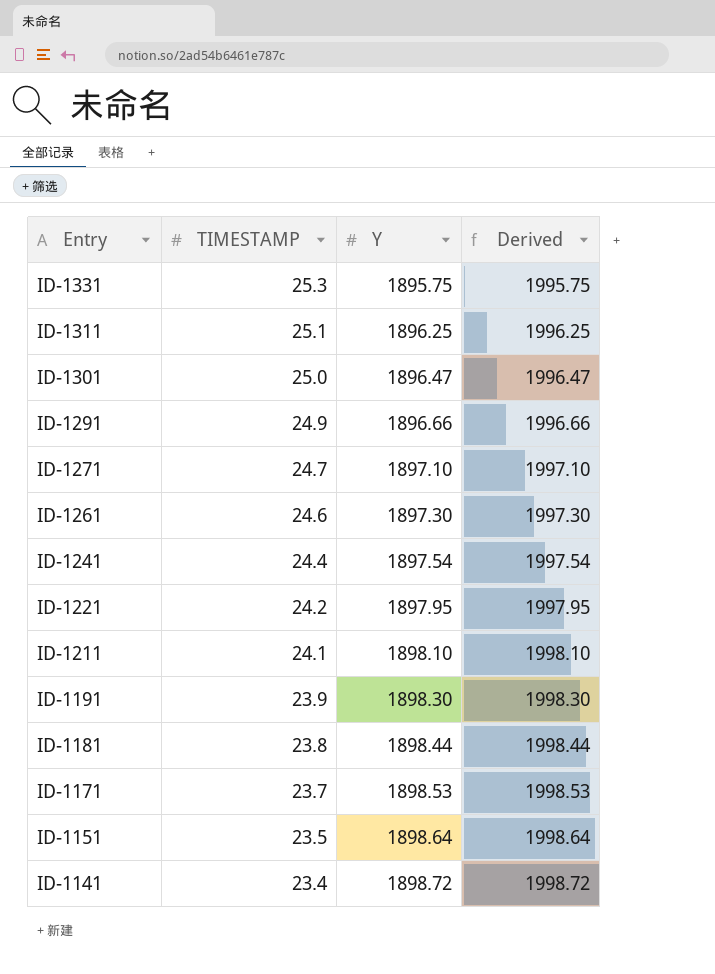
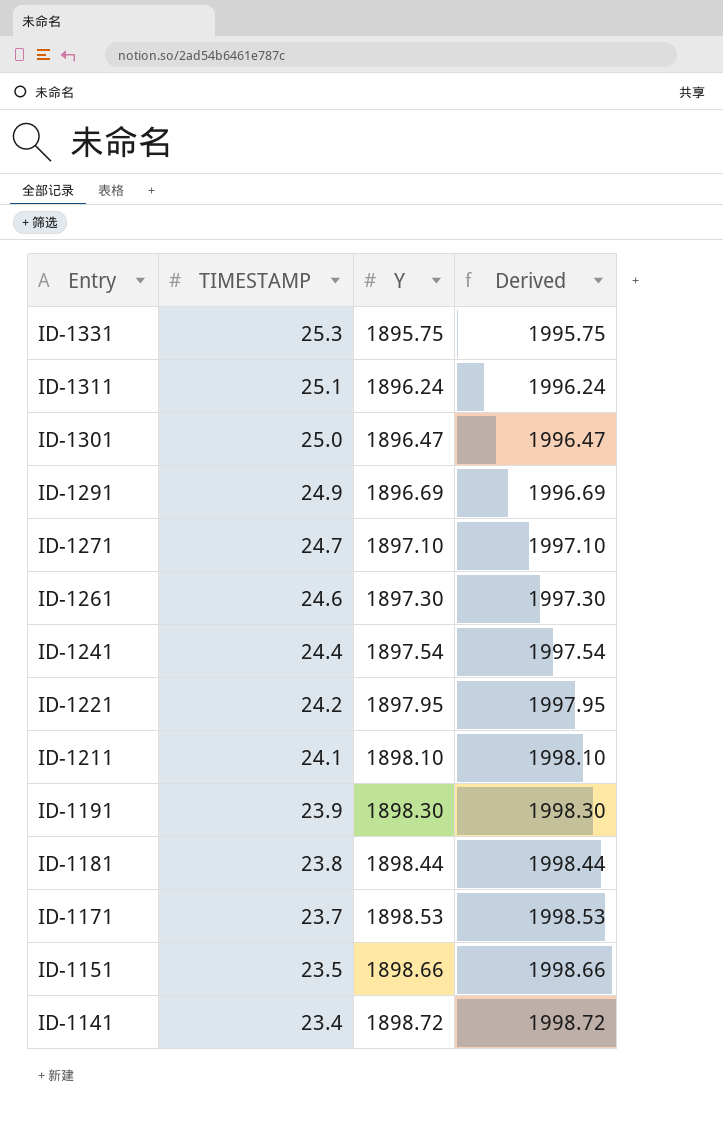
ID-1311 | Y: 1896.25 -> 1896.24
ID-1311 | Derived: 1996.25 -> 1996.24
ID-1291 | Y: 1896.66 -> 1896.69
ID-1291 | Derived: 1996.66 -> 1996.69
ID-1151 | Y: 1898.64 -> 1898.66
ID-1151 | Derived: 1998.64 -> 1998.66

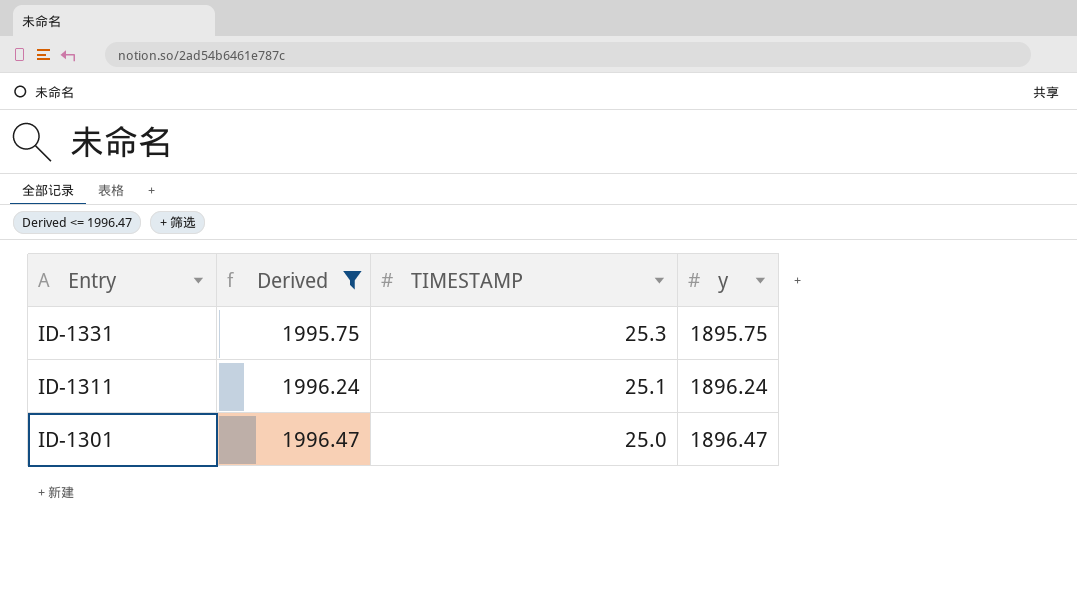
filter: none -> Derived <= 1996.47
column Derived | position: 4 -> 2
column name: Y -> y

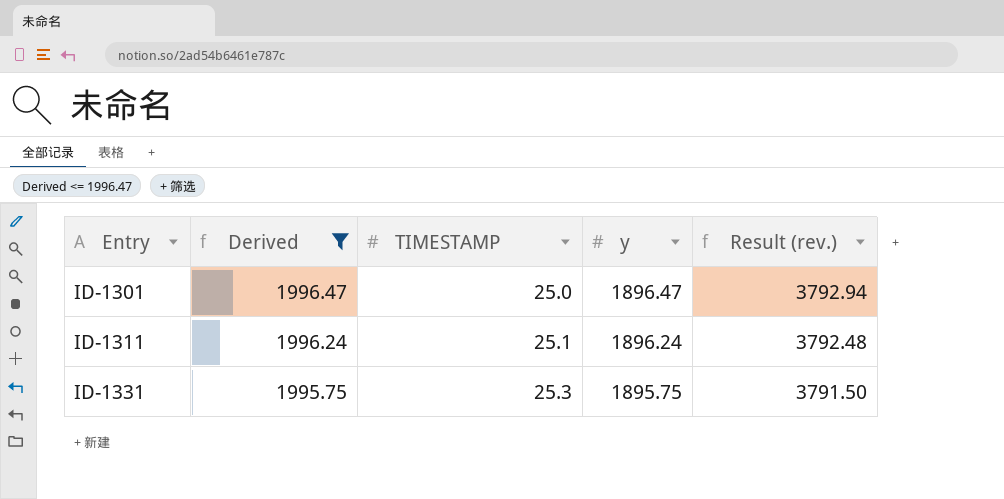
row order: Entry descending -> Entry ascending
column Result (rev.) | formula: none -> [y] * 2

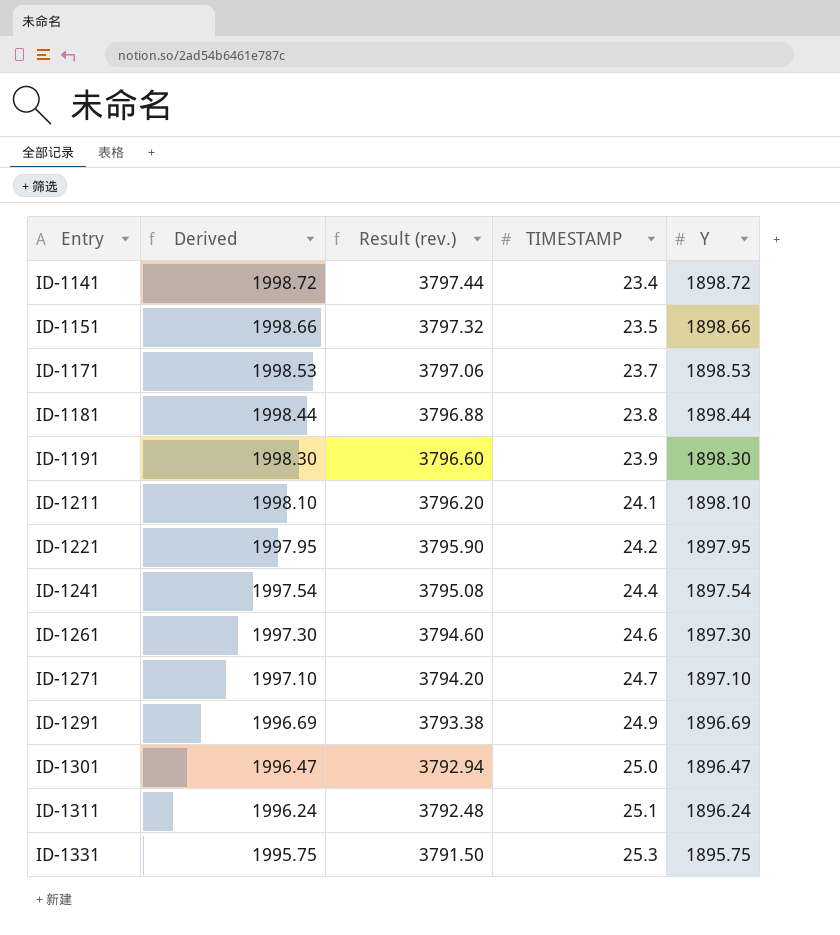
filter: Derived <= 1996.47 -> none
column Result (rev.) | position: 5 -> 3
column name: y -> Y

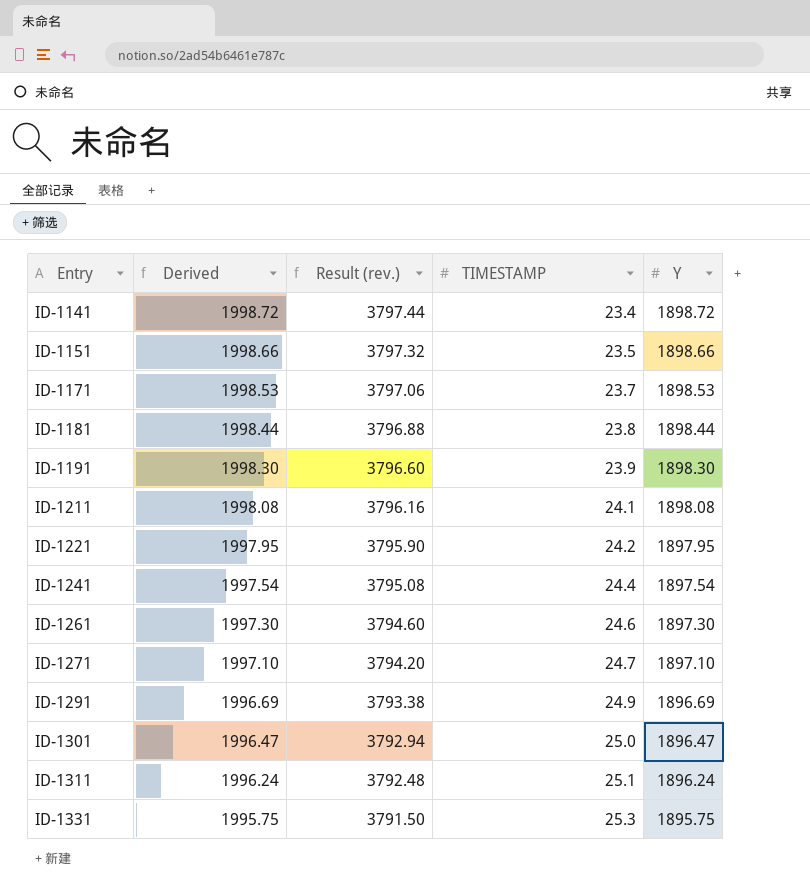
ID-1211 | Derived: 1998.10 -> 1998.08
ID-1211 | Result (rev.): 3796.20 -> 3796.16
ID-1211 | Y: 1898.10 -> 1898.08

